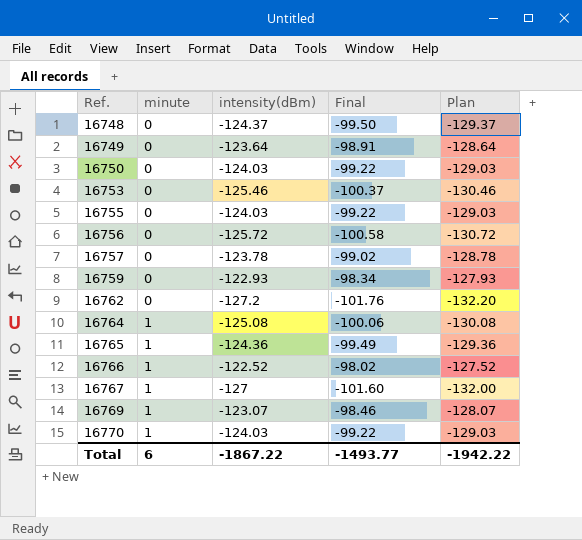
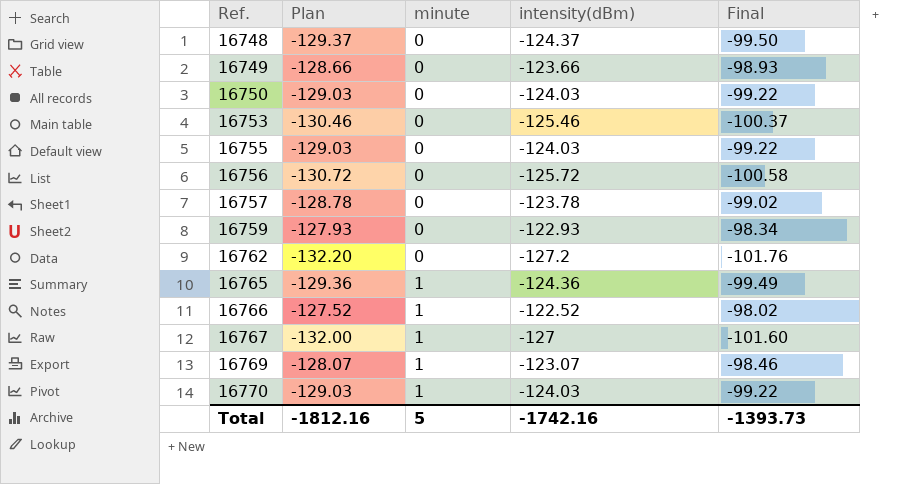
column Plan | position: 5 -> 2
row 16764: 1 | -125.08 | -100.06 | -130.08 -> none
16749 | Plan: -128.64 -> -128.66
16749 | intensity(dBm): -123.64 -> -123.66
16749 | Final: -98.91 -> -98.93
Total | Plan: -1942.22 -> -1812.16
Total | minute: 6 -> 5
Total | intensity(dBm): -1867.22 -> -1742.16
Total | Final: -1493.77 -> -1393.73

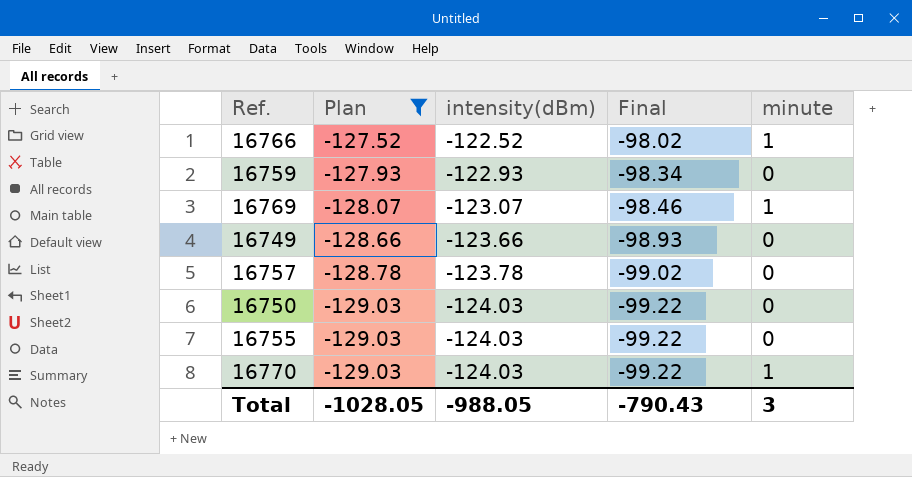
filter: none -> Plan >= -129.03
row order: Ref. ascending -> Plan descending
column minute | position: 3 -> 5
Total | Plan: -1812.16 -> -1028.05
Total | intensity(dBm): -1742.16 -> -988.05
Total | Final: -1393.73 -> -790.43
Total | minute: 5 -> 3

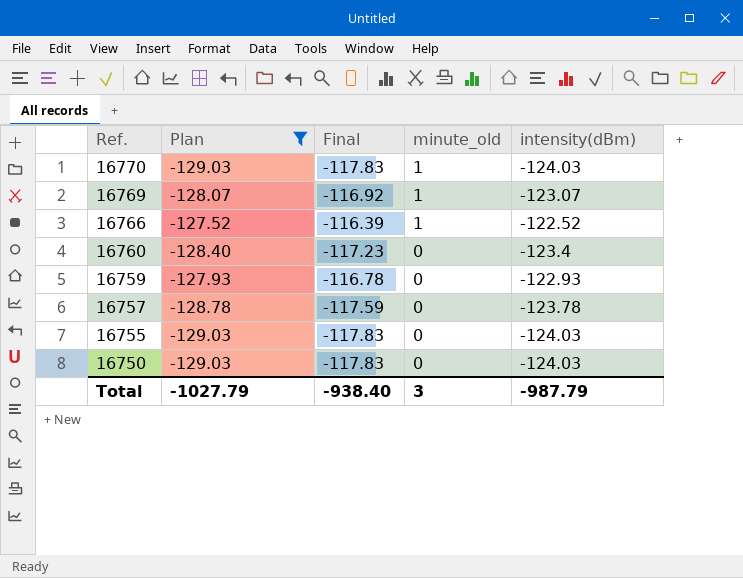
row order: Plan descending -> Ref. descending
column Final | formula: [intensity(dBm)] * 0.8 -> [intensity(dBm)] * 0.95
column name: minute -> minute_old
column intensity(dBm) | position: 3 -> 5
row 16749: -128.66 | -123.66 | -98.93 | 0 -> none
row 16760: none -> -128.40 | -117.23 | 0 | -123.4
Total | Plan: -1028.05 -> -1027.79
Total | Final: -790.43 -> -938.40
Total | intensity(dBm): -988.05 -> -987.79

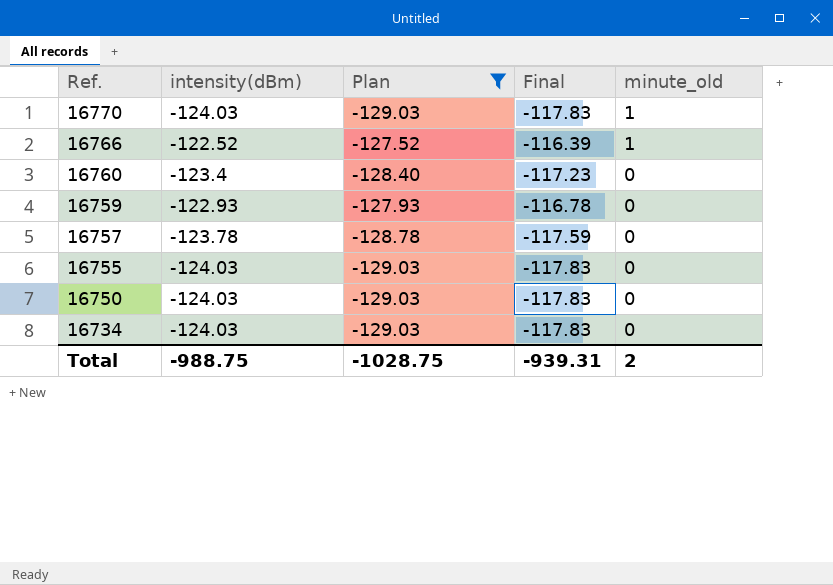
column intensity(dBm) | position: 5 -> 2
row 16769: -128.07 | -116.92 | 1 | -123.07 -> none
row 16734: none -> -124.03 | -129.03 | -117.83 | 0
Total | intensity(dBm): -987.79 -> -988.75
Total | Plan: -1027.79 -> -1028.75
Total | Final: -938.40 -> -939.31
Total | minute_old: 3 -> 2

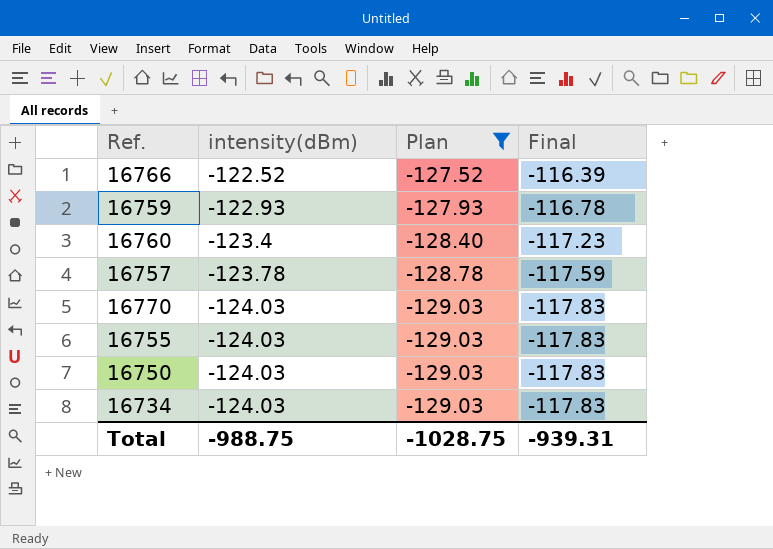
row order: Ref. descending -> intensity(dBm) descending
column minute_old | position: 5 -> none

